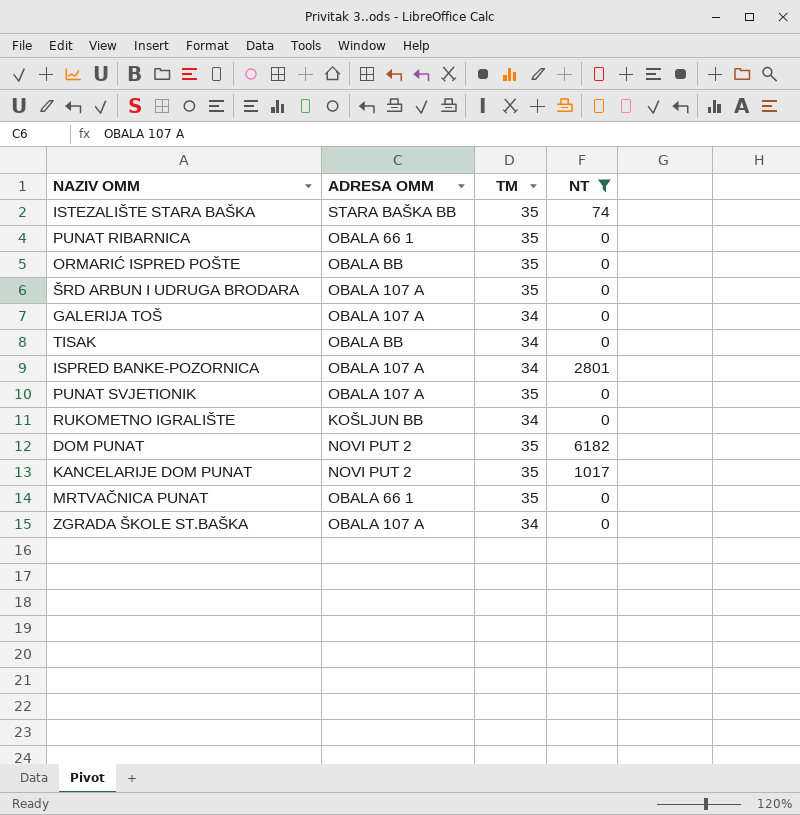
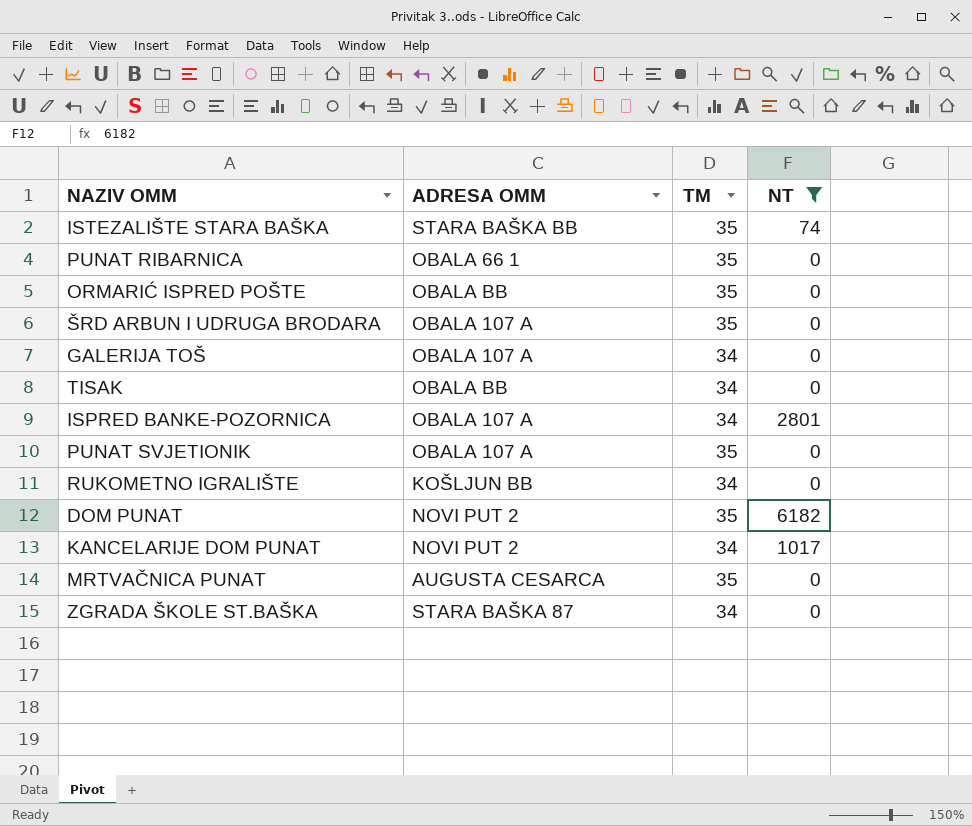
KANCELARIJE DOM PUNAT | TM: 35 -> 34
MRTVAČNICA PUNAT | ADRESA OMM: OBALA 66 1 -> AUGUSTA CESARCA
ZGRADA ŠKOLE ST.BAŠKA | ADRESA OMM: OBALA 107 A -> STARA BAŠKA 87

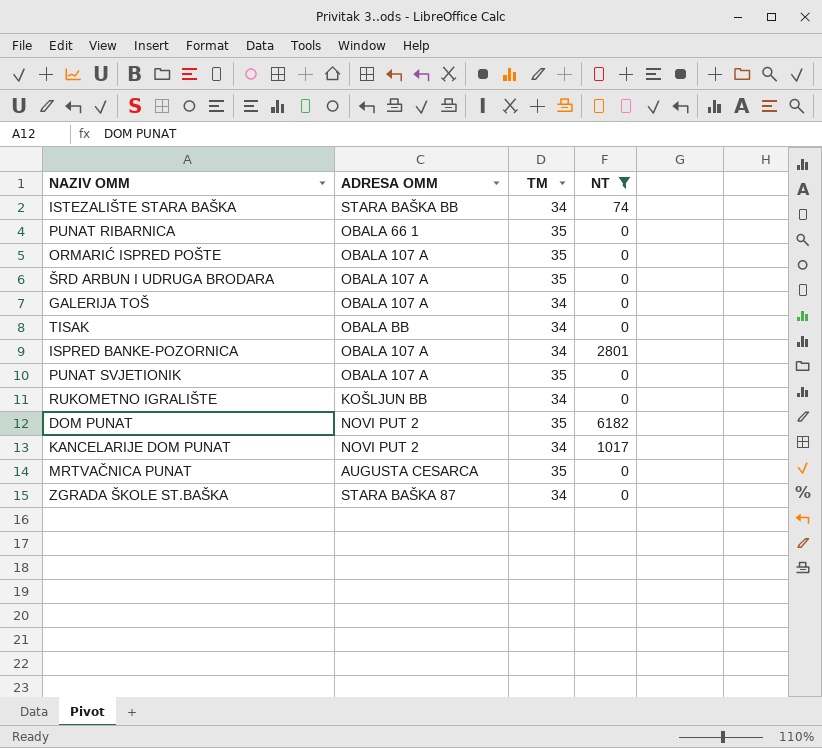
ISTEZALIŠTE STARA BAŠKA | TM: 35 -> 34
ORMARIĆ ISPRED POŠTE | ADRESA OMM: OBALA BB -> OBALA 107 A

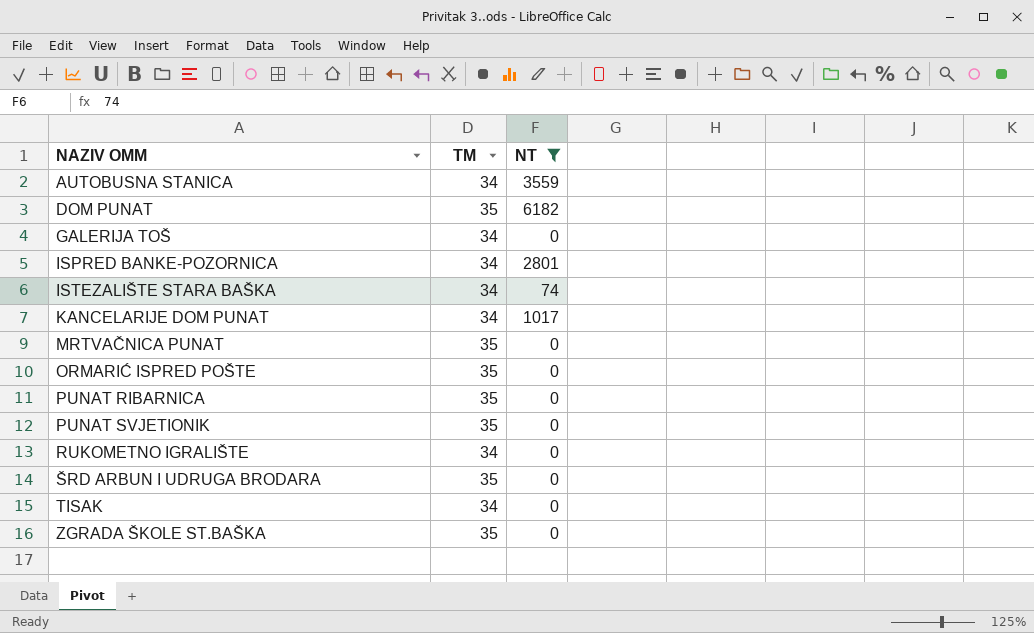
row order: none -> NAZIV OMM ascending
column ADRESA OMM | position: 2 -> none
row AUTOBUSNA STANICA: none -> 34 | 3559
ZGRADA ŠKOLE ST.BAŠKA | TM: 34 -> 35

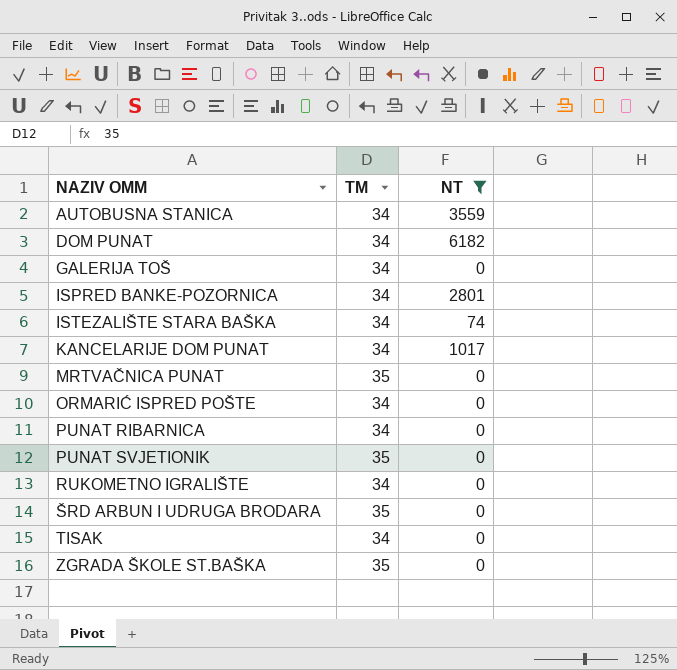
DOM PUNAT | TM: 35 -> 34
ORMARIĆ ISPRED POŠTE | TM: 35 -> 34
PUNAT RIBARNICA | TM: 35 -> 34

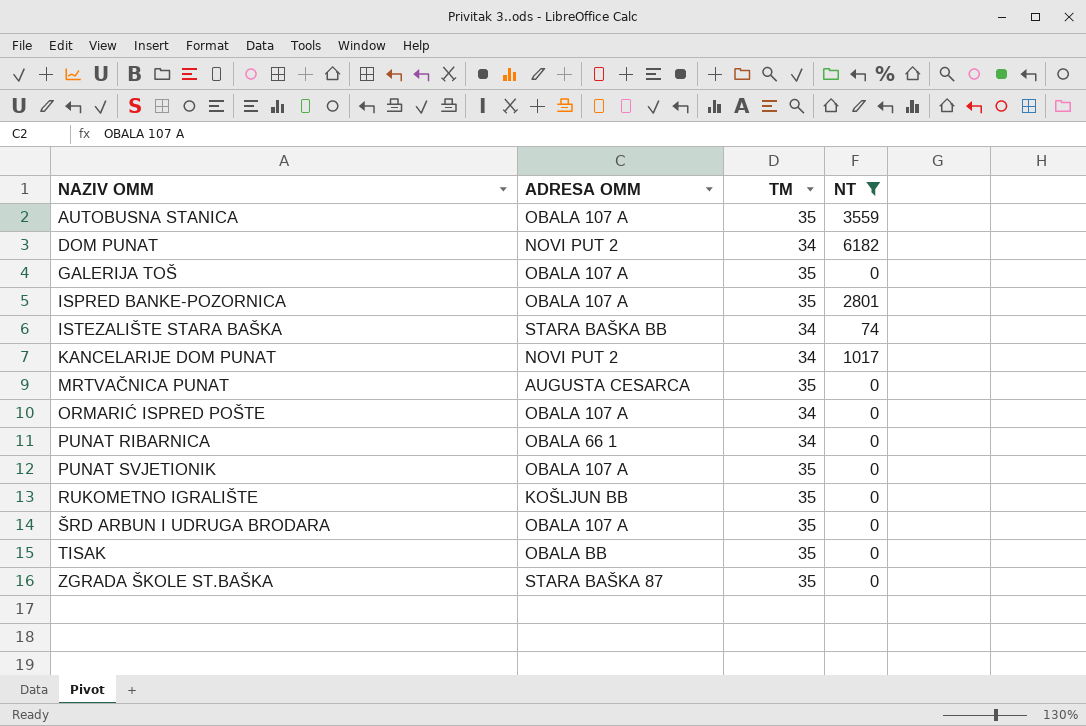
column ADRESA OMM | position: none -> 2
AUTOBUSNA STANICA | TM: 34 -> 35
GALERIJA TOŠ | TM: 34 -> 35
ISPRED BANKE-POZORNICA | TM: 34 -> 35
RUKOMETNO IGRALIŠTE | TM: 34 -> 35
TISAK | TM: 34 -> 35

